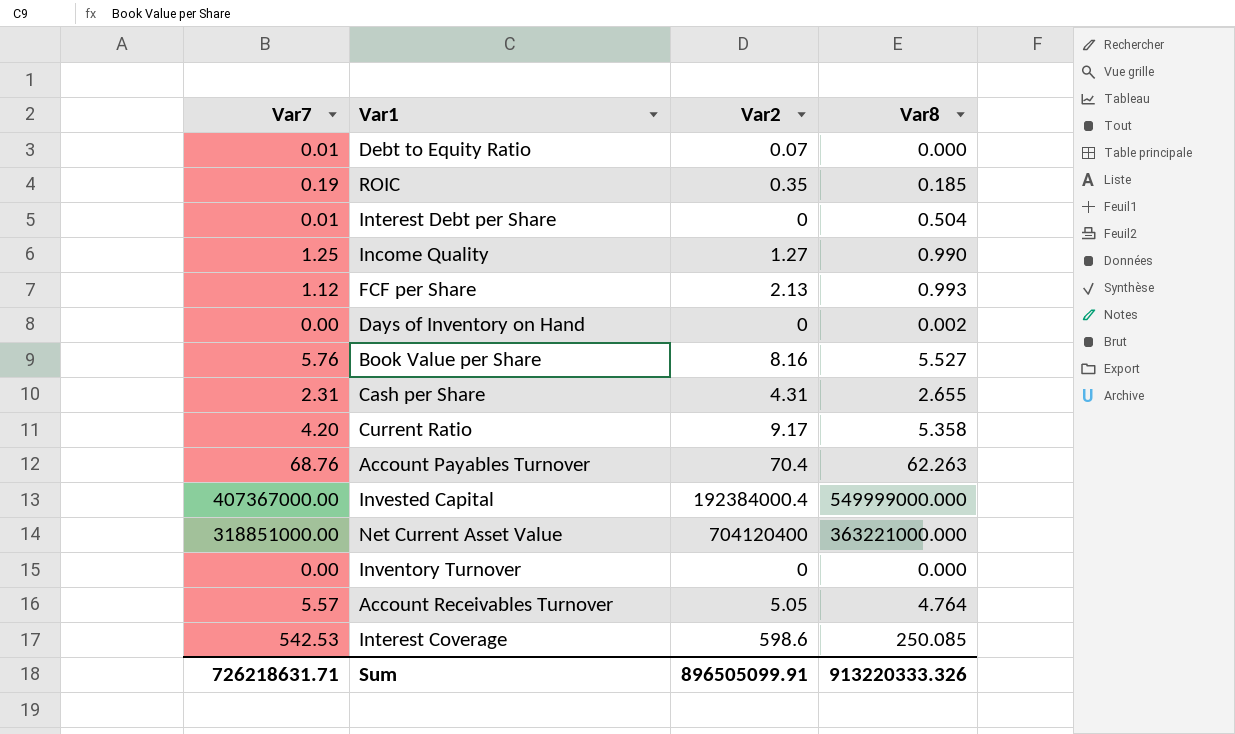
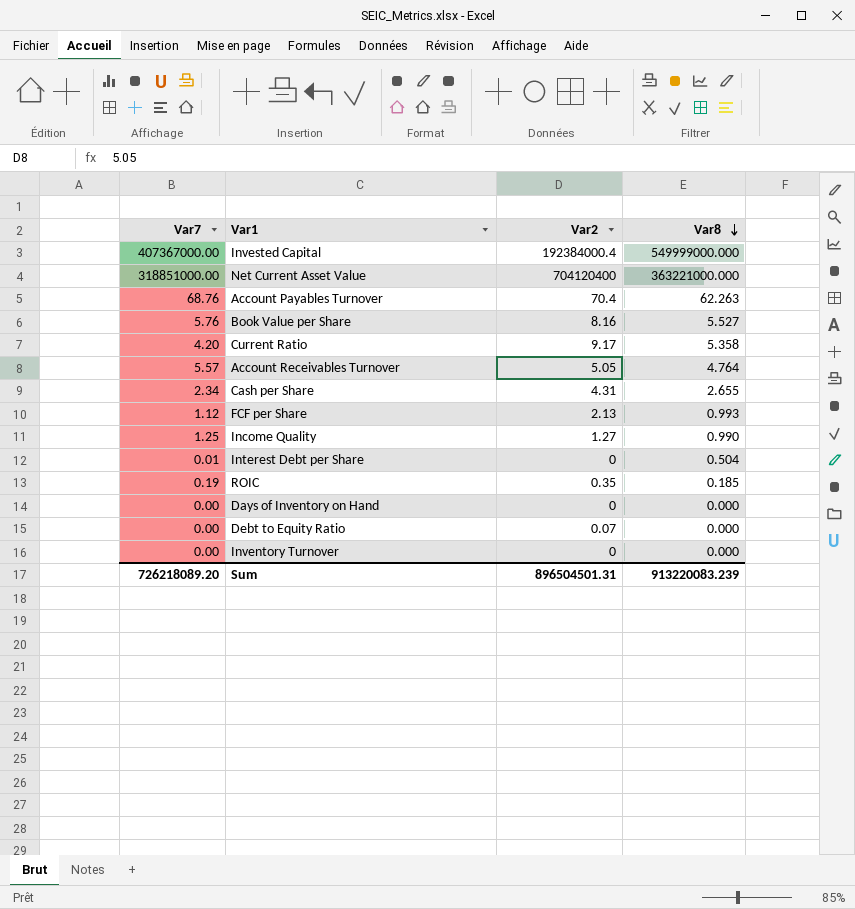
row order: none -> Var8 descending
row Interest Coverage: 542.53 | 598.6 | 250.085 -> none
Cash per Share | Var7: 2.31 -> 2.34
Days of Inventory on Hand | Var8: 0.002 -> 0.000
Debt to Equity Ratio | Var7: 0.01 -> 0.00
Sum | Var7: 726218631.71 -> 726218089.20
Sum | Var2: 896505099.91 -> 896504501.31
Sum | Var8: 913220333.326 -> 913220083.239

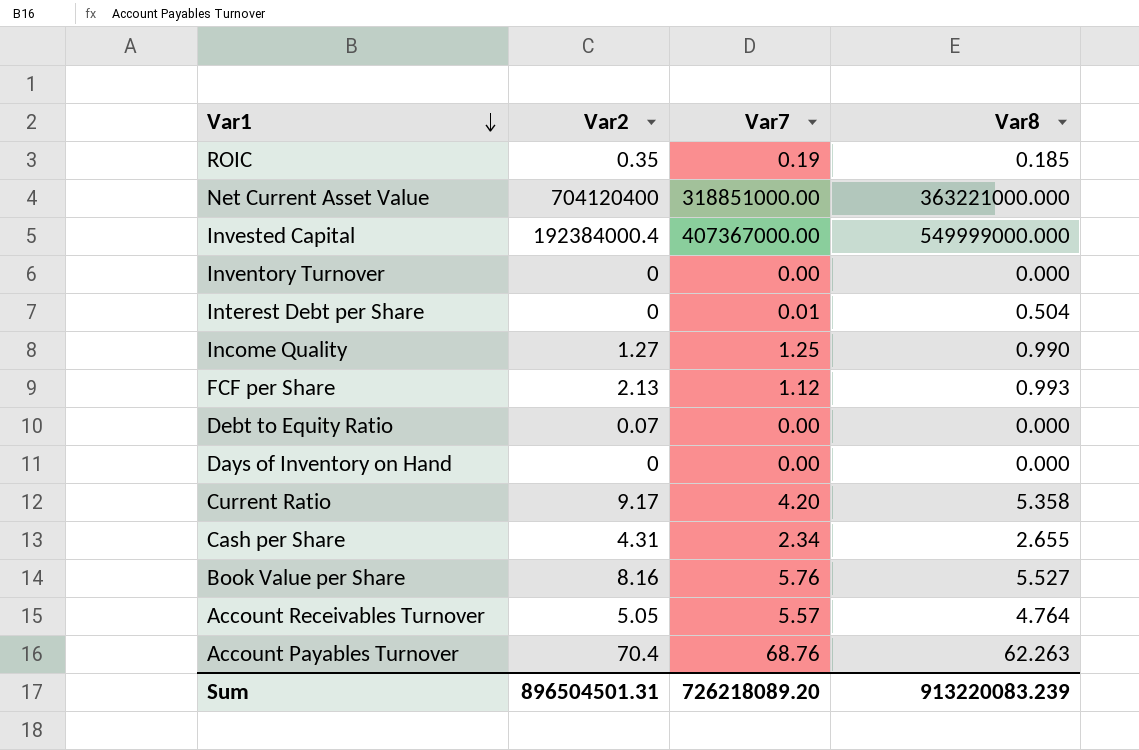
row order: Var8 descending -> Var1 descending
column Var7 | position: 1 -> 3

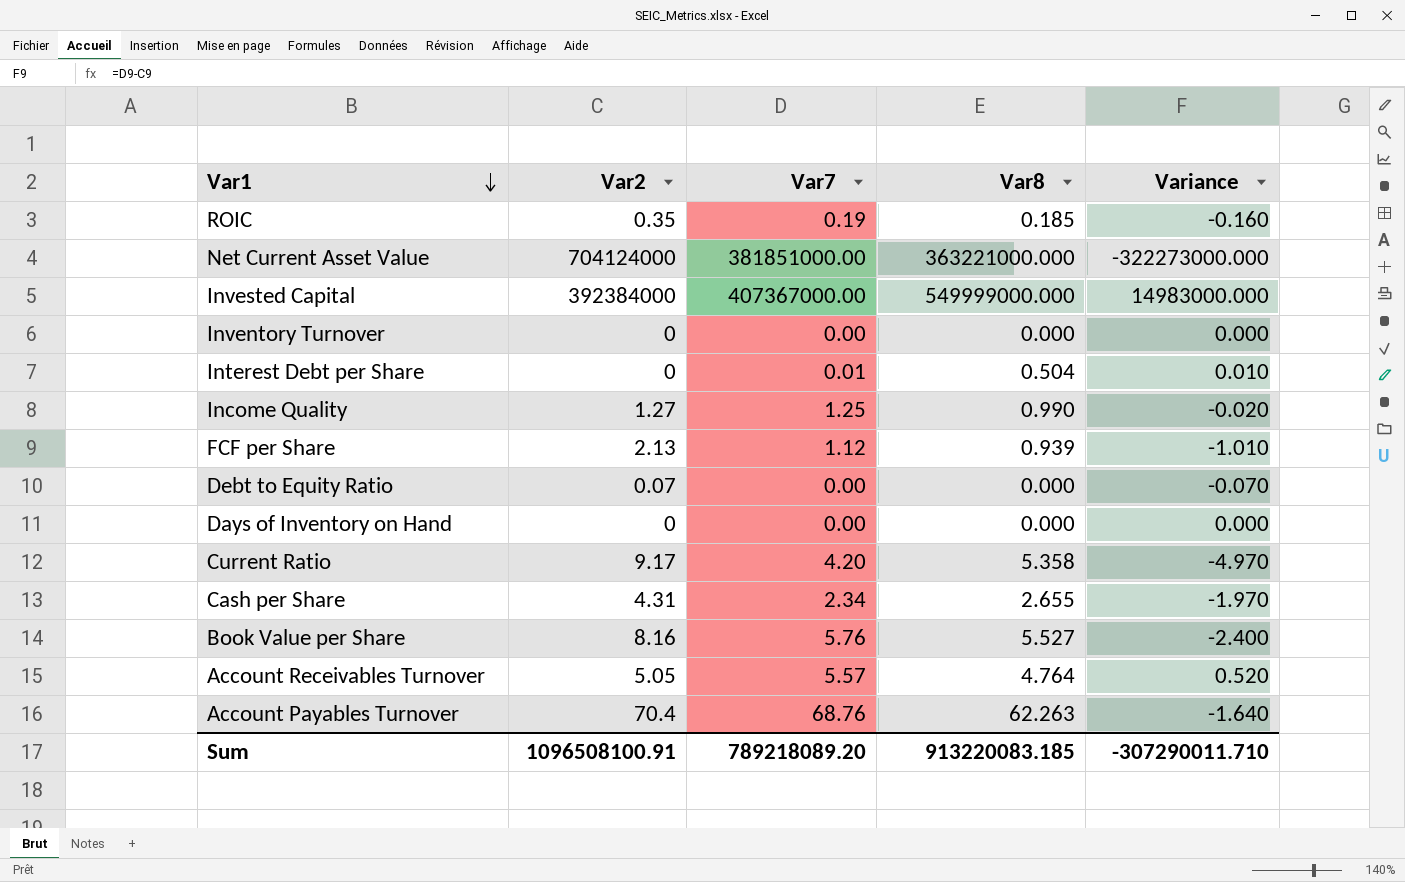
column Variance | formula: none -> [Var7] - [Var2]
Net Current Asset Value | Var2: 704120400 -> 704124000
Net Current Asset Value | Var7: 318851000.00 -> 381851000.00
Invested Capital | Var2: 192384000.4 -> 392384000
FCF per Share | Var8: 0.993 -> 0.939
Sum | Var2: 896504501.31 -> 1096508100.91
Sum | Var7: 726218089.20 -> 789218089.20
Sum | Var8: 913220083.239 -> 913220083.185

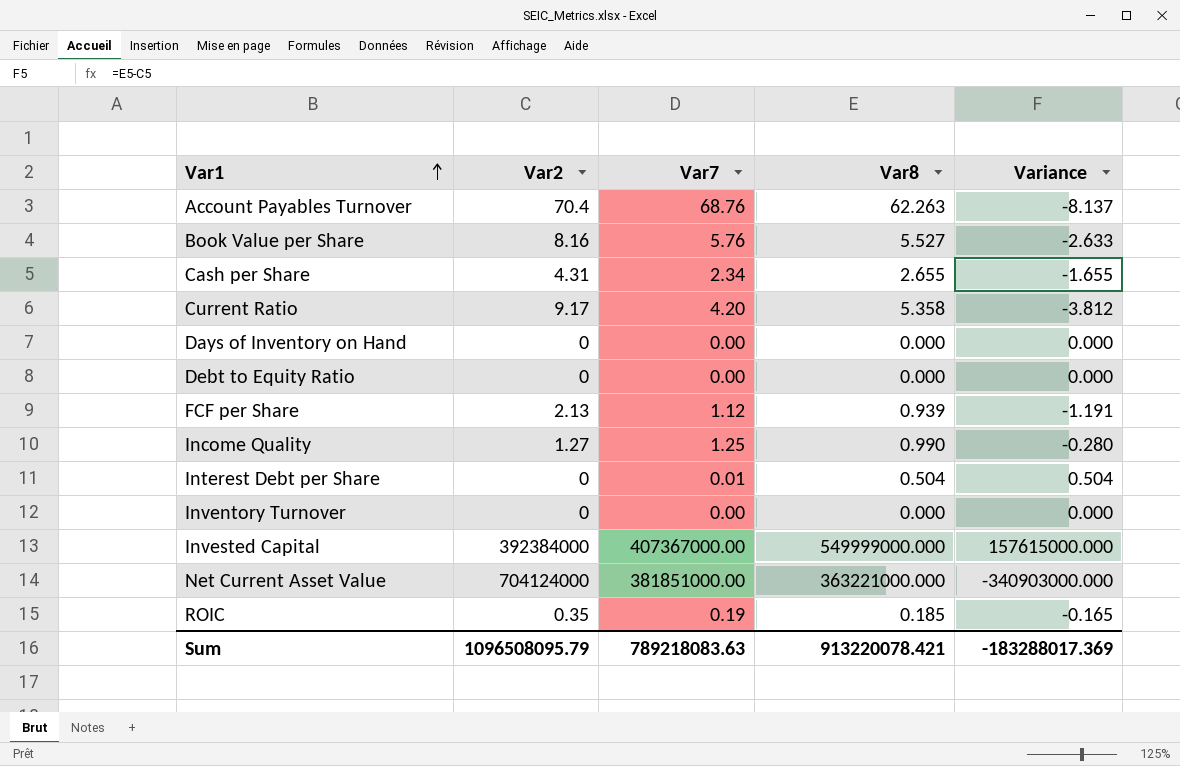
row order: Var1 descending -> Var1 ascending
column Variance | formula: [Var7] - [Var2] -> [Var8] - [Var2]
row Account Receivables Turnover: 5.05 | 5.57 | 4.764 | 0.520 -> none
Debt to Equity Ratio | Var2: 0.07 -> 0
Sum | Var2: 1096508100.91 -> 1096508095.79
Sum | Var7: 789218089.20 -> 789218083.63
Sum | Var8: 913220083.185 -> 913220078.421
Sum | Variance: -307290011.710 -> -183288017.369

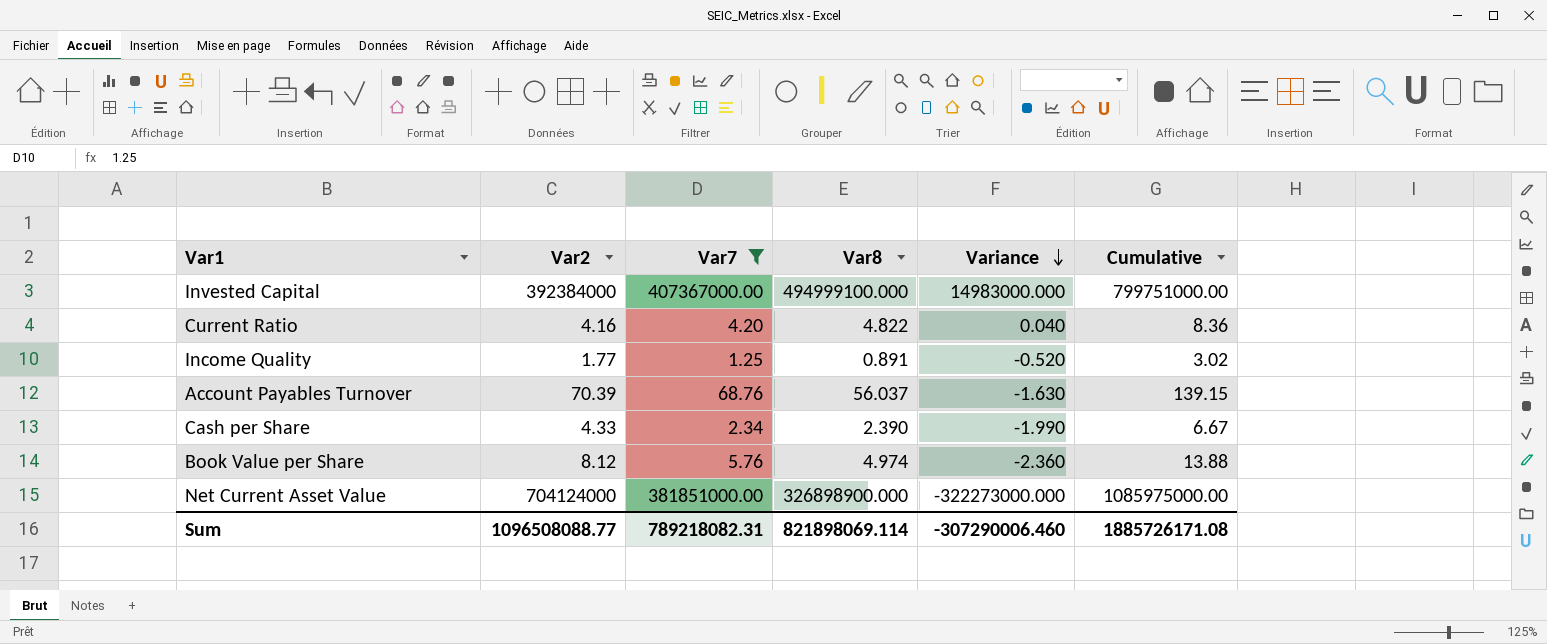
filter: none -> Var7 >= 1.25
row order: Var1 ascending -> Variance descending
column Variance | formula: [Var8] - [Var2] -> [Var7] - [Var2]
column Cumulative | formula: none -> [Var2] + [Var7]
Invested Capital | Var8: 549999000.000 -> 494999100.000
Current Ratio | Var2: 9.17 -> 4.16
Current Ratio | Var8: 5.358 -> 4.822
Income Quality | Var2: 1.27 -> 1.77
Income Quality | Var8: 0.990 -> 0.891
Account Payables Turnover | Var2: 70.4 -> 70.39
Account Payables Turnover | Var8: 62.263 -> 56.037
Cash per Share | Var2: 4.31 -> 4.33
Cash per Share | Var8: 2.655 -> 2.390
Book Value per Share | Var2: 8.16 -> 8.12
Book Value per Share | Var8: 5.527 -> 4.974
Net Current Asset Value | Var8: 363221000.000 -> 326898900.000
Sum | Var2: 1096508095.79 -> 1096508088.77
Sum | Var7: 789218083.63 -> 789218082.31
Sum | Var8: 913220078.421 -> 821898069.114
Sum | Variance: -183288017.369 -> -307290006.460

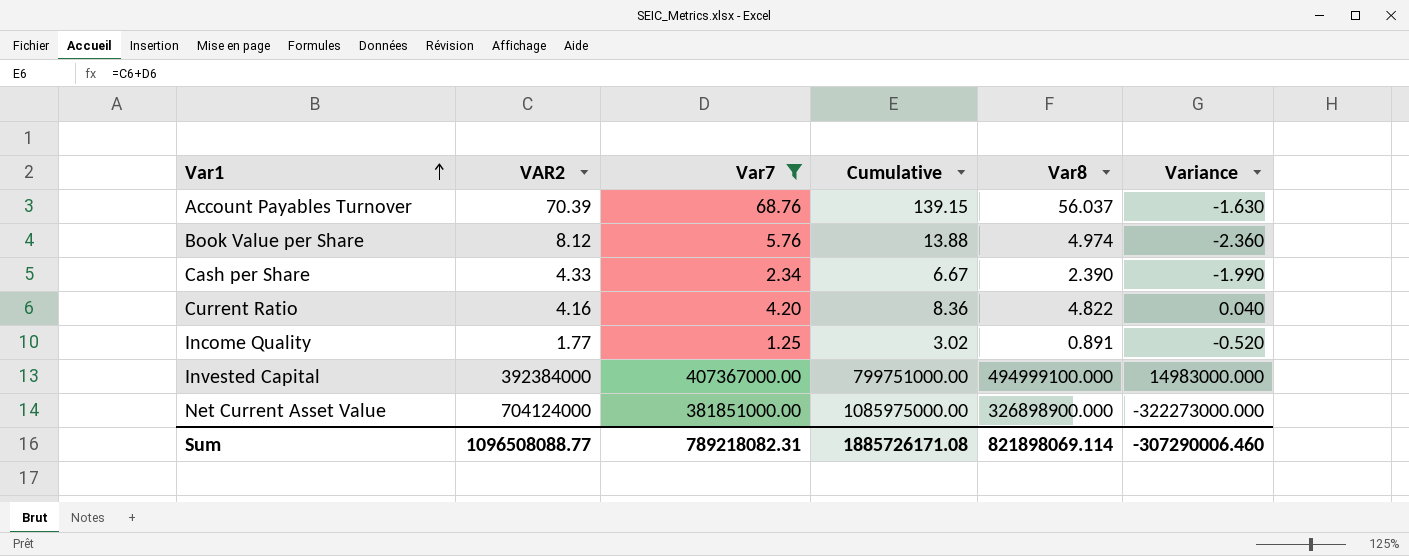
row order: Variance descending -> Var1 ascending
column name: Var2 -> VAR2
column Cumulative | position: 6 -> 4

